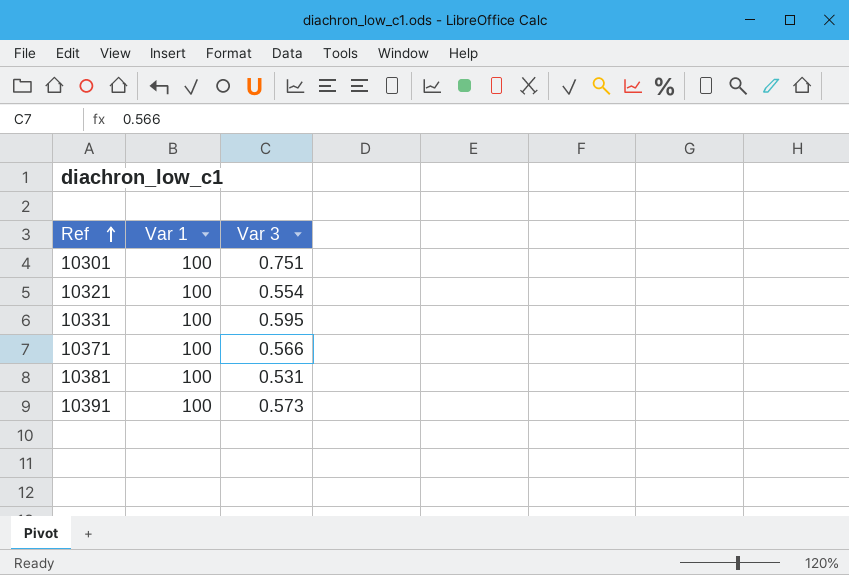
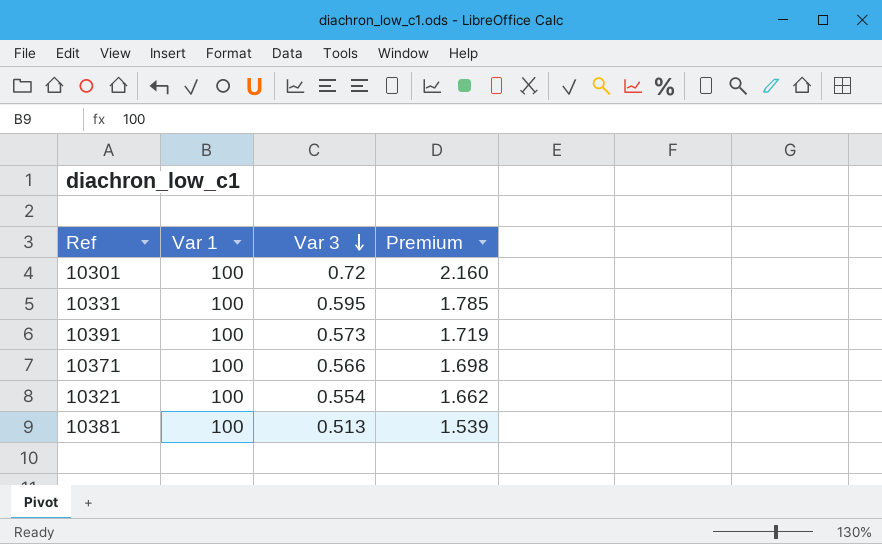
row order: Ref ascending -> Var 3 descending
column Premium | formula: none -> [Var 3] * 3
10301 | Var 3: 0.751 -> 0.72
10381 | Var 3: 0.531 -> 0.513

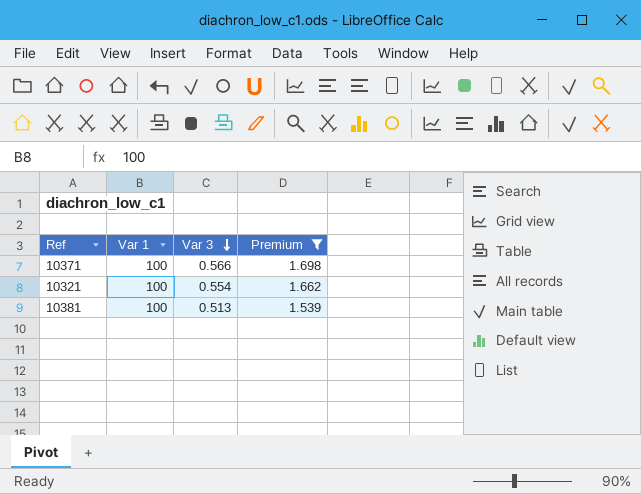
filter: none -> Premium <= 1.698

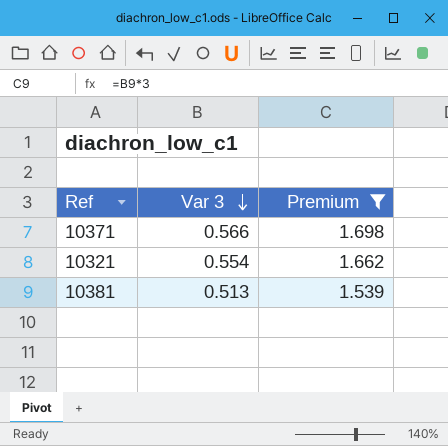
column Var 1 | position: 2 -> none

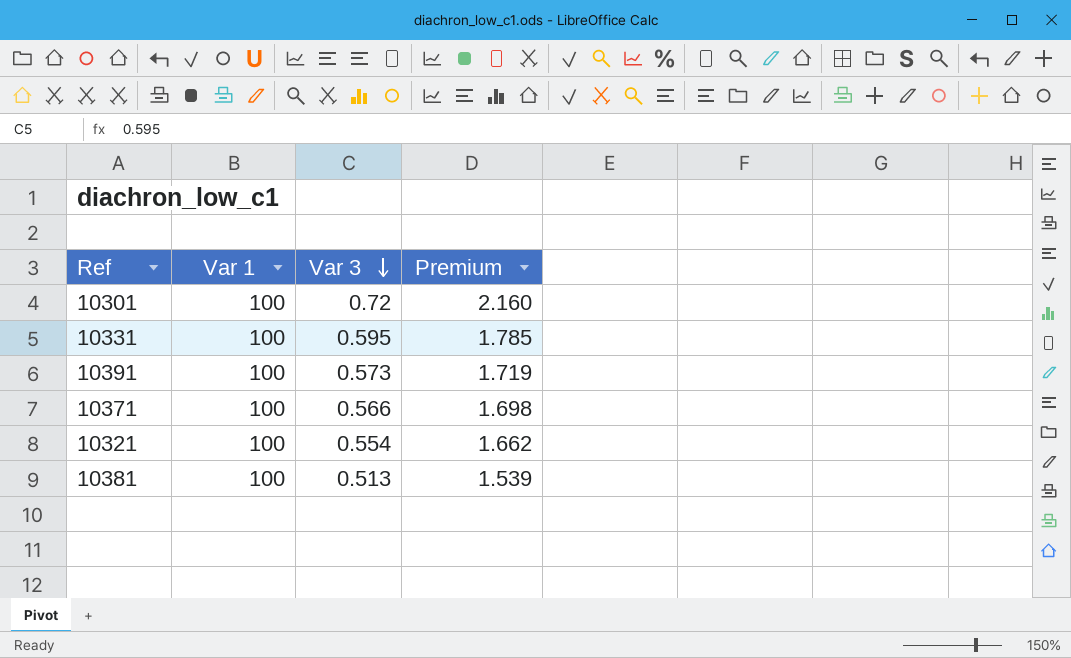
filter: Premium <= 1.698 -> none
column Var 1 | position: none -> 2

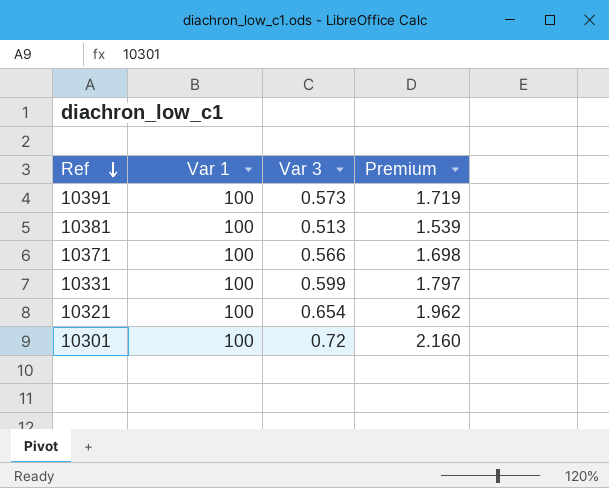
row order: Var 3 descending -> Ref descending
10331 | Var 3: 0.595 -> 0.599
10331 | Premium: 1.785 -> 1.797
10321 | Var 3: 0.554 -> 0.654
10321 | Premium: 1.662 -> 1.962

